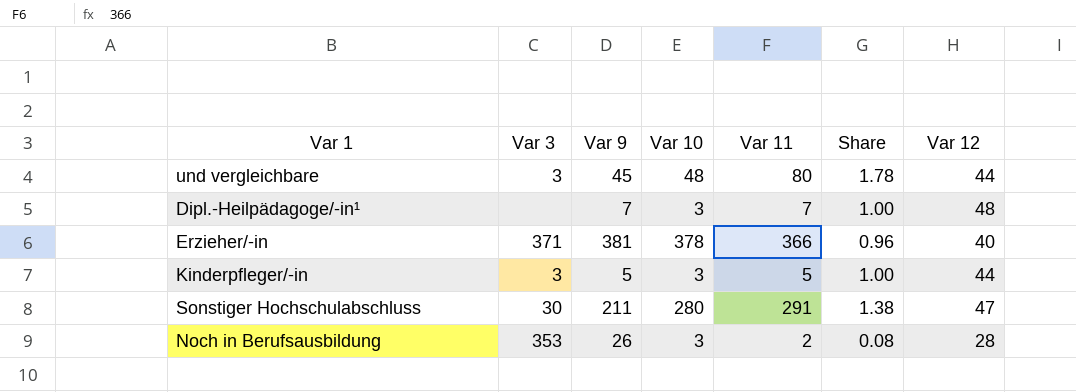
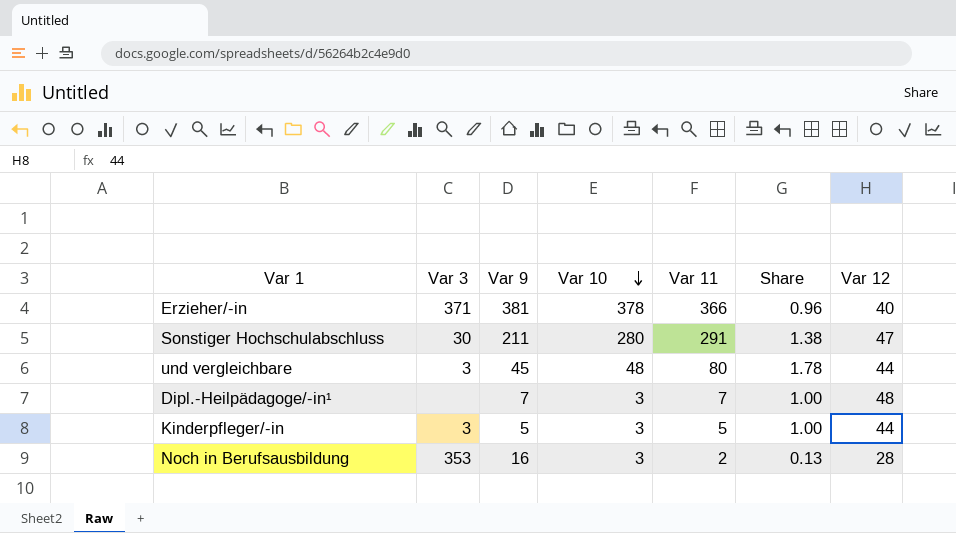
row order: none -> Var 10 descending
Noch in Berufsausbildung | Var 9: 26 -> 16
Noch in Berufsausbildung | Share: 0.08 -> 0.13

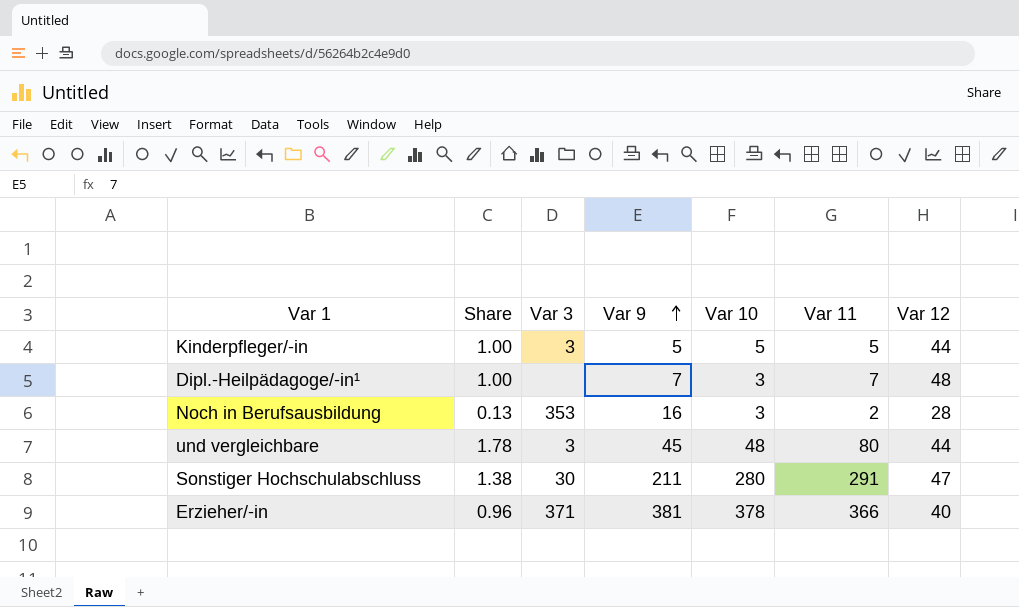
row order: Var 10 descending -> Var 9 ascending
column Share | position: 6 -> 2
Kinderpfleger/-in | Var 10: 3 -> 5

